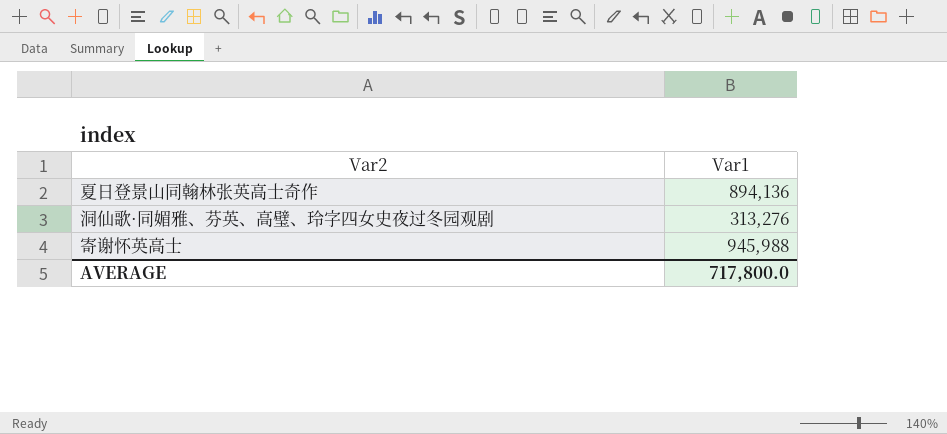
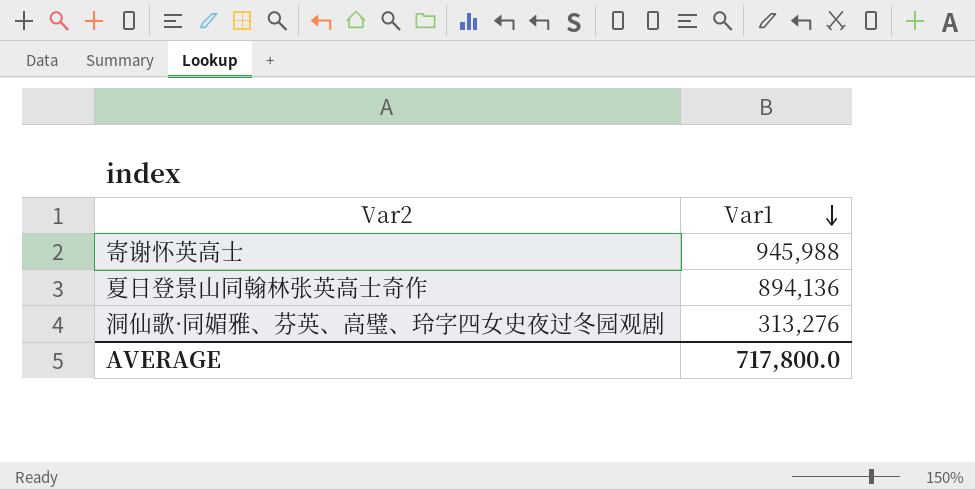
row order: none -> Var1 descending

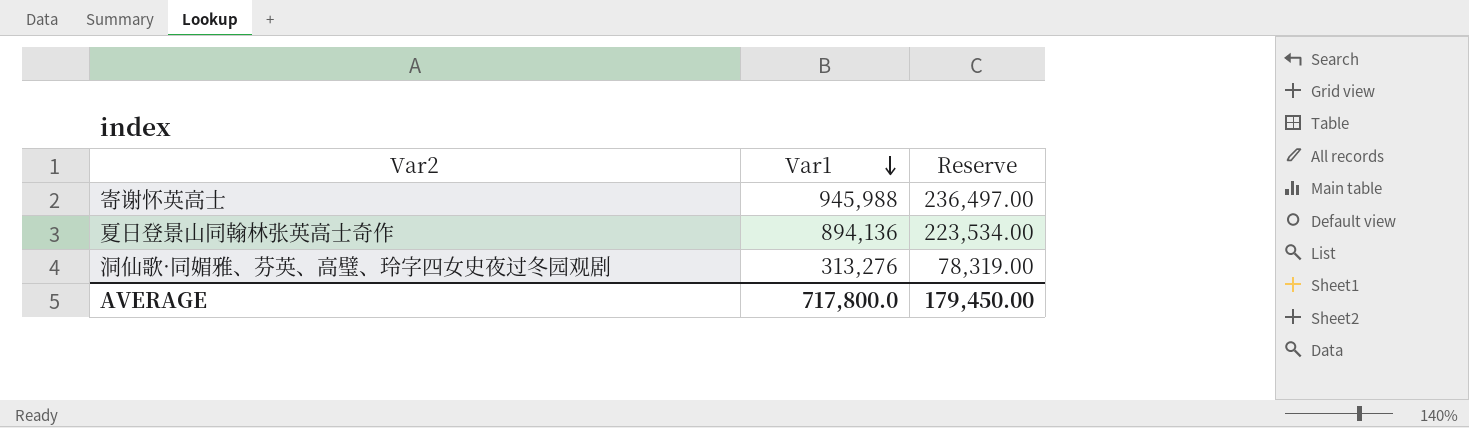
column Reserve | formula: none -> [Var1] * 0.25

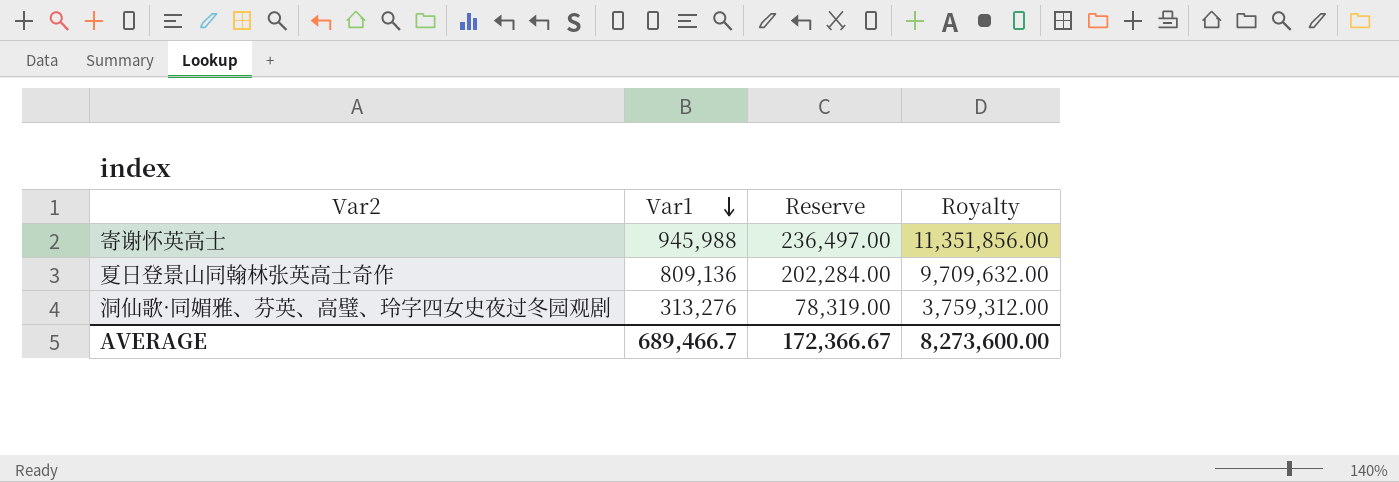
column Royalty | formula: none -> [Var1] * 12
夏日登景山同翰林张英高士奇作 | Var1: 894,136 -> 809,136
夏日登景山同翰林张英高士奇作 | Reserve: 223,534.00 -> 202,284.00
AVERAGE | Var1: 717,800.0 -> 689,466.7
AVERAGE | Reserve: 179,450.00 -> 172,366.67

